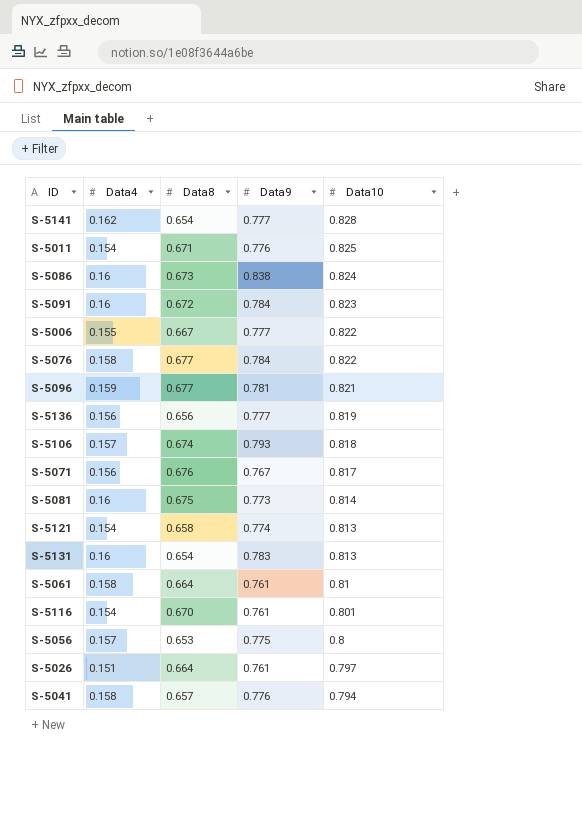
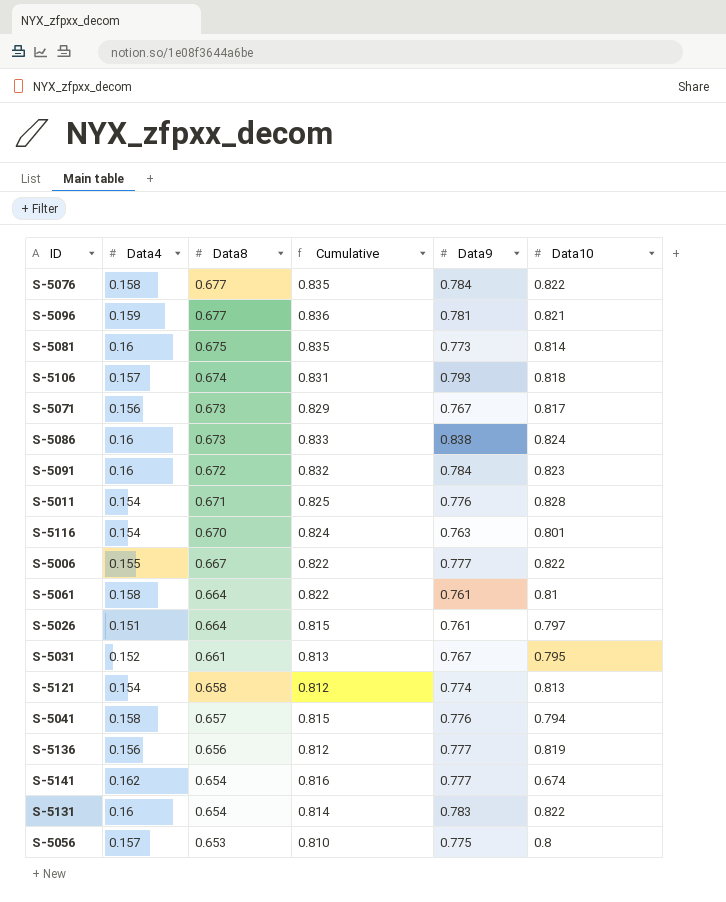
row order: Data10 descending -> Data8 descending
column Cumulative | formula: none -> [Data4] + [Data8]
S-5071 | Data8: 0.676 -> 0.673
S-5011 | Data10: 0.825 -> 0.828
S-5116 | Data9: 0.761 -> 0.763
row S-5031: none -> 0.152 | 0.661 | 0.813 | 0.767 | 0.795
S-5141 | Data10: 0.828 -> 0.674
S-5131 | Data10: 0.813 -> 0.822

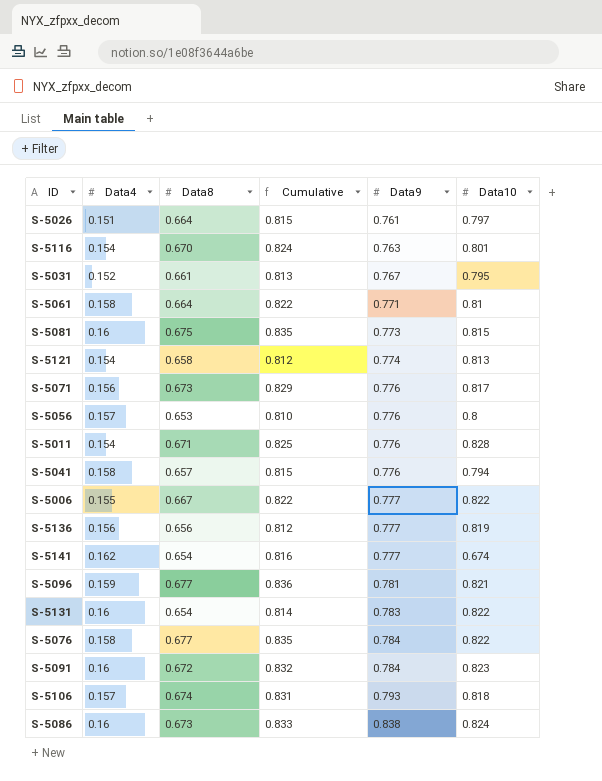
row order: Data8 descending -> Data9 ascending
S-5061 | Data9: 0.761 -> 0.771
S-5081 | Data10: 0.814 -> 0.815
S-5071 | Data9: 0.767 -> 0.776
S-5056 | Data9: 0.775 -> 0.776

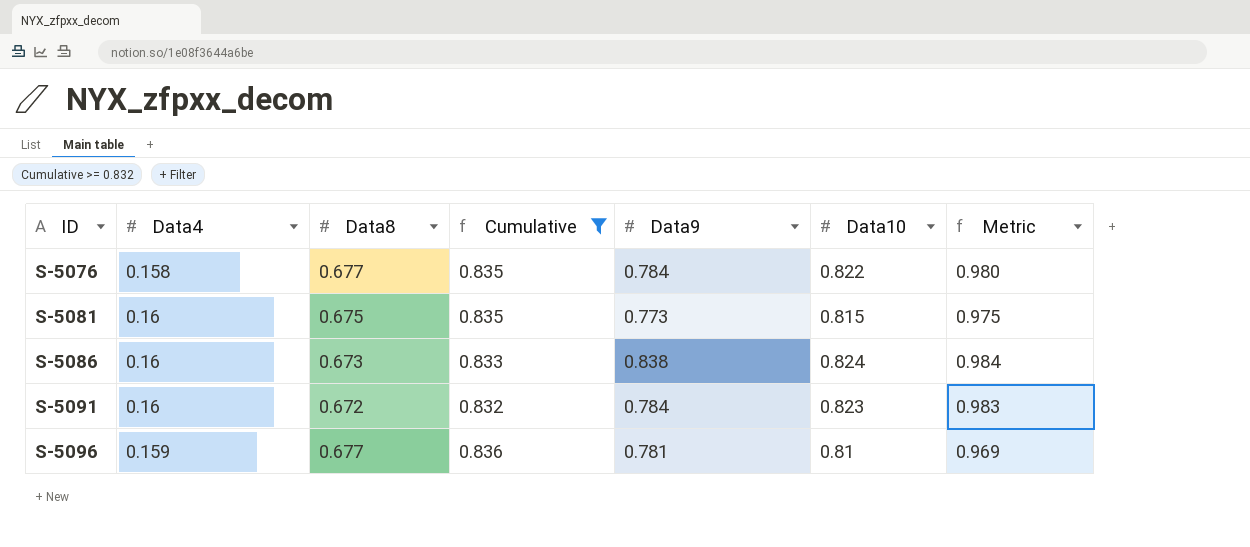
filter: none -> Cumulative >= 0.832
row order: Data9 ascending -> ID ascending
column Metric | formula: none -> [Data4] + [Data10]
S-5096 | Data10: 0.821 -> 0.81

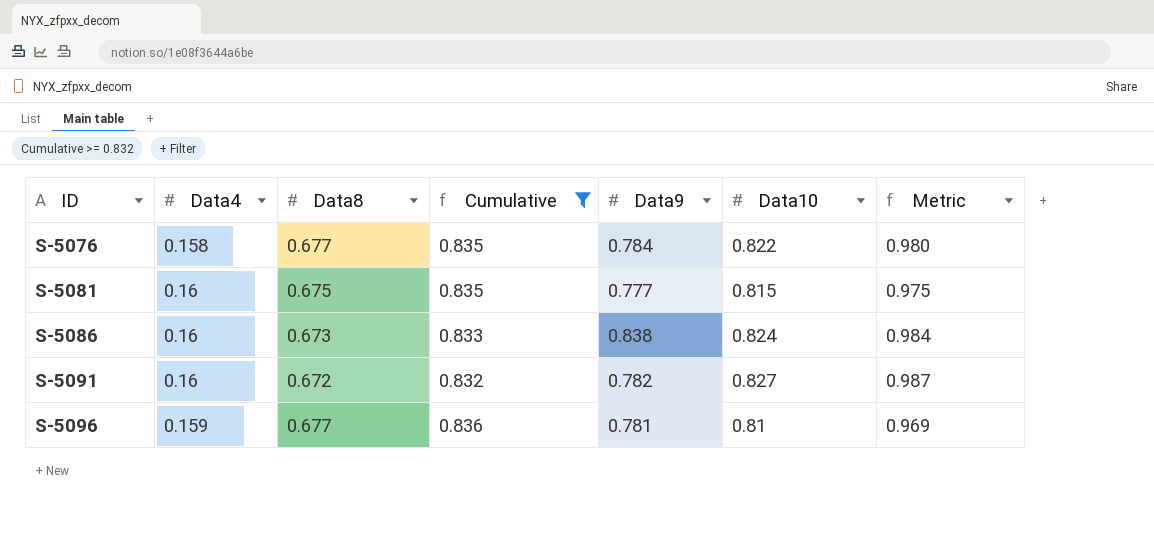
S-5081 | Data9: 0.773 -> 0.777
S-5091 | Data9: 0.784 -> 0.782
S-5091 | Data10: 0.823 -> 0.827
S-5091 | Metric: 0.983 -> 0.987

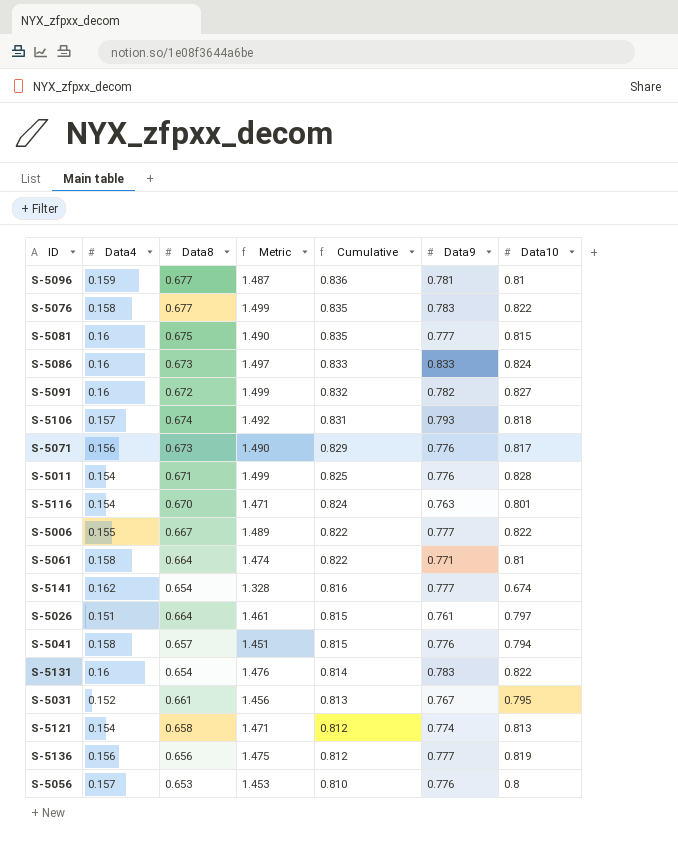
filter: Cumulative >= 0.832 -> none
row order: ID ascending -> Cumulative descending
column Metric | formula: [Data4] + [Data10] -> [Data8] + [Data10]
column Metric | position: 7 -> 4
S-5076 | Data9: 0.784 -> 0.783
S-5086 | Data9: 0.838 -> 0.833

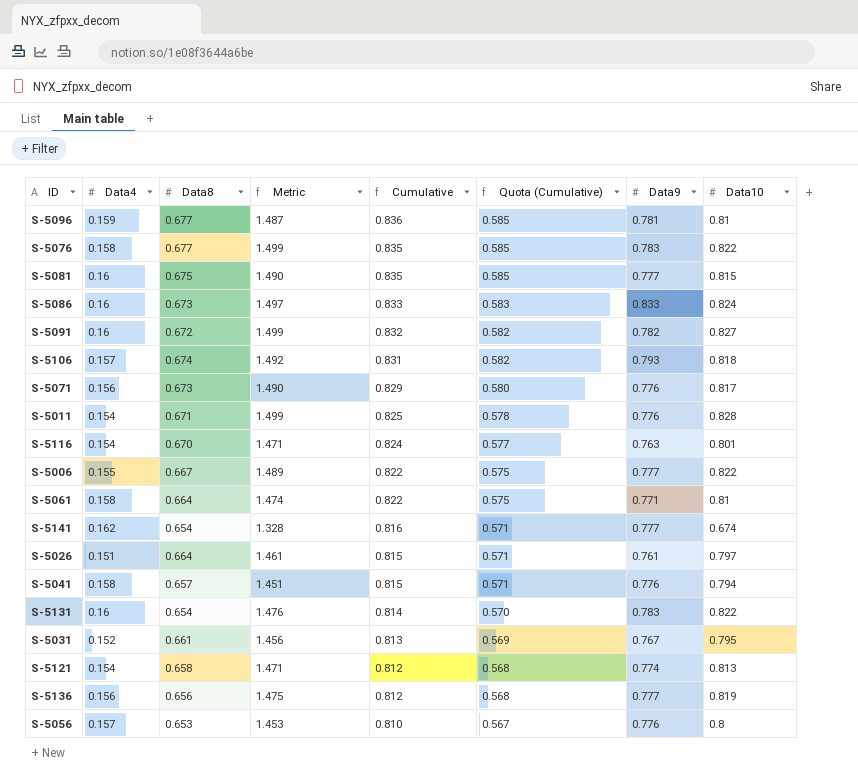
column Quota (Cumulative) | formula: none -> [Cumulative] * 0.7

